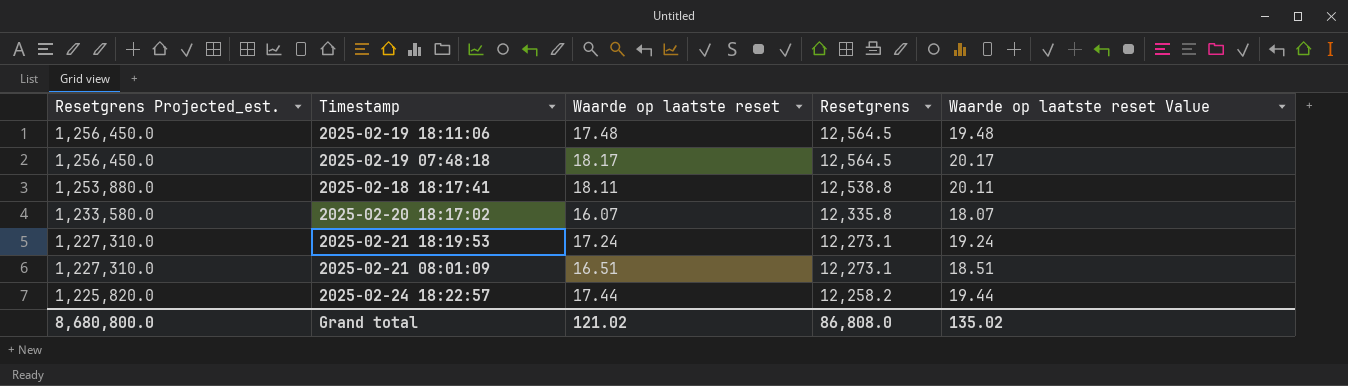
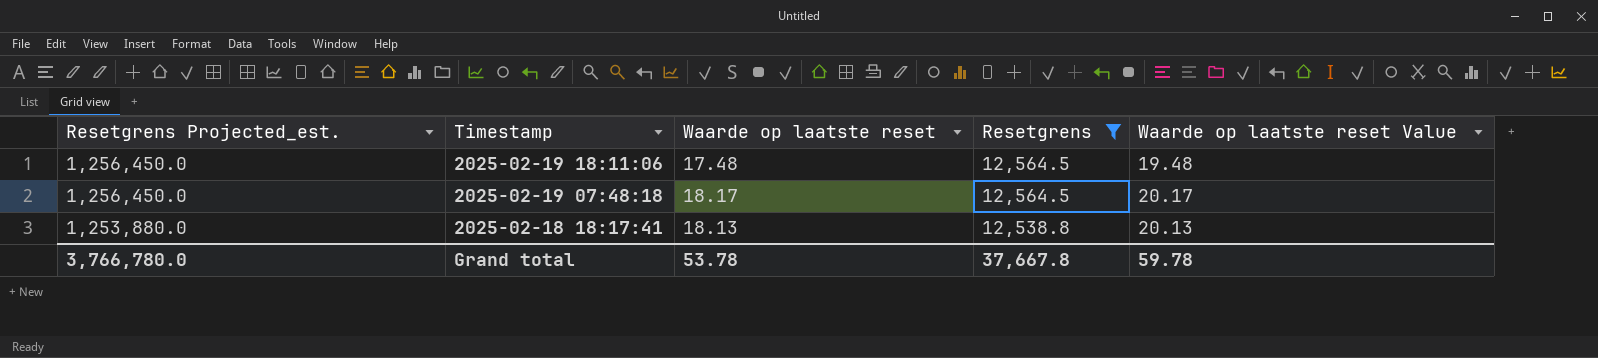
filter: none -> Resetgrens >= 12,538.8
2025-02-18 18:17:41 | Waarde op laatste reset: 18.11 -> 18.13
2025-02-18 18:17:41 | Waarde op laatste reset Value: 20.11 -> 20.13
Grand total | Resetgrens Projected_est.: 8,680,800.0 -> 3,766,780.0
Grand total | Waarde op laatste reset: 121.02 -> 53.78
Grand total | Resetgrens: 86,808.0 -> 37,667.8
Grand total | Waarde op laatste reset Value: 135.02 -> 59.78

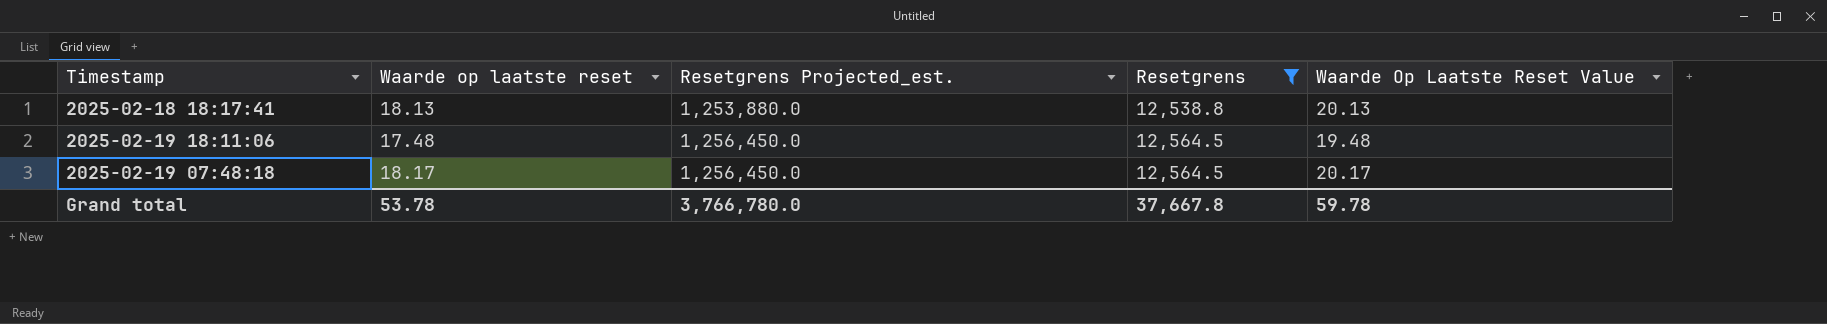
row order: Resetgrens Projected_est. descending -> Resetgrens Projected_est. ascending
column Resetgrens Projected_est. | position: 1 -> 3
column name: Waarde op laatste reset Value -> Waarde Op Laatste Reset Value

